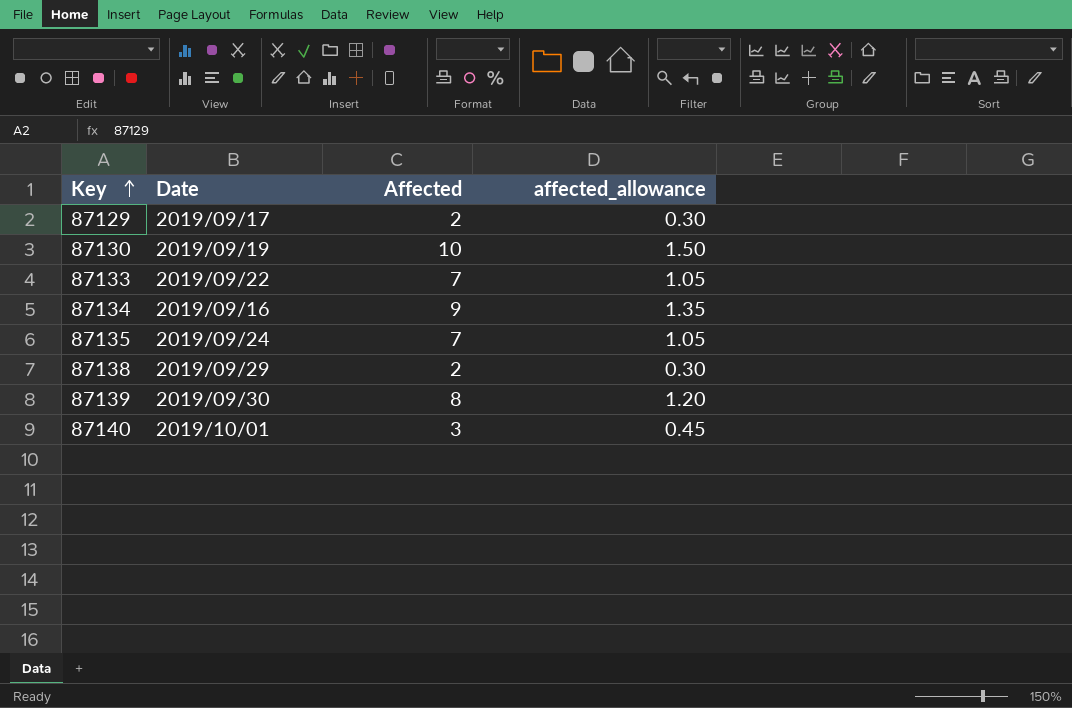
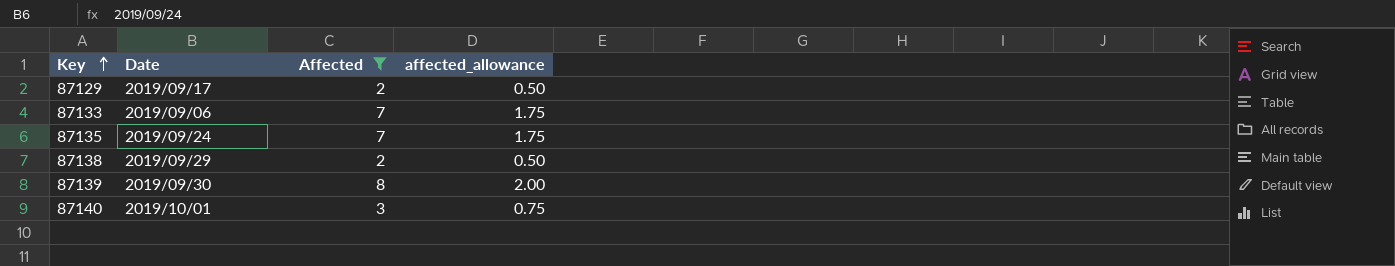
filter: none -> Affected <= 8
column affected_allowance | formula: [Affected] * 0.15 -> [Affected] * 0.25
87133 | Date: 2019/09/22 -> 2019/09/06

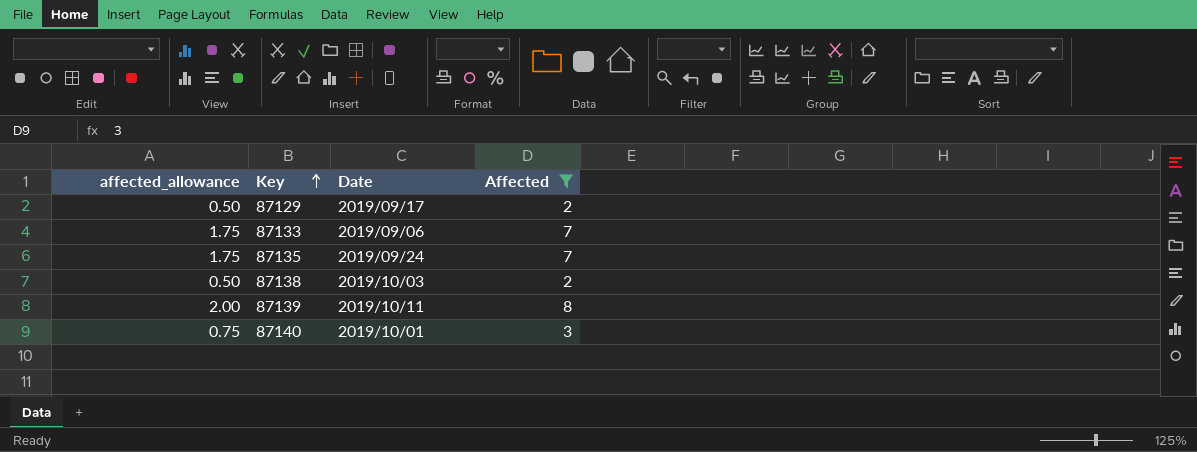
column affected_allowance | position: 4 -> 1
87138 | Date: 2019/09/29 -> 2019/10/03
87139 | Date: 2019/09/30 -> 2019/10/11

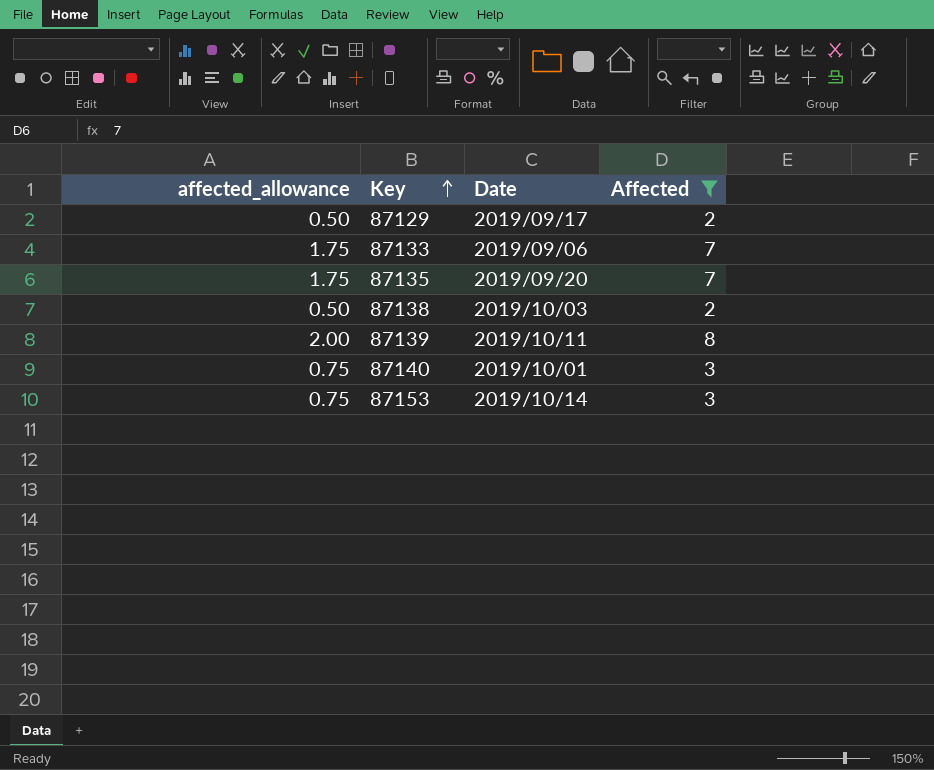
87135 | Date: 2019/09/24 -> 2019/09/20
row 87153: none -> 0.75 | 2019/10/14 | 3

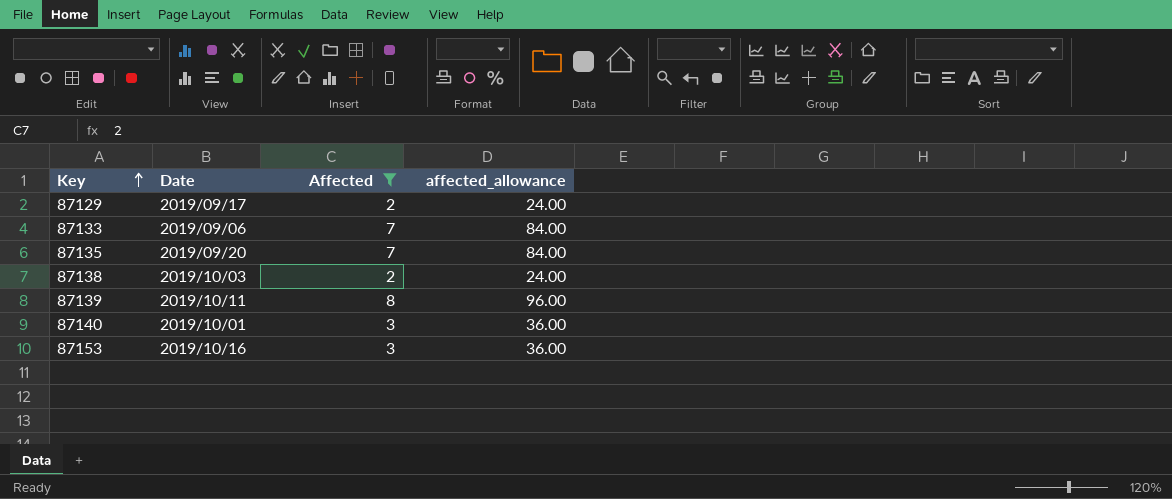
column affected_allowance | formula: [Affected] * 0.25 -> [Affected] * 12
column affected_allowance | position: 1 -> 4
87153 | Date: 2019/10/14 -> 2019/10/16

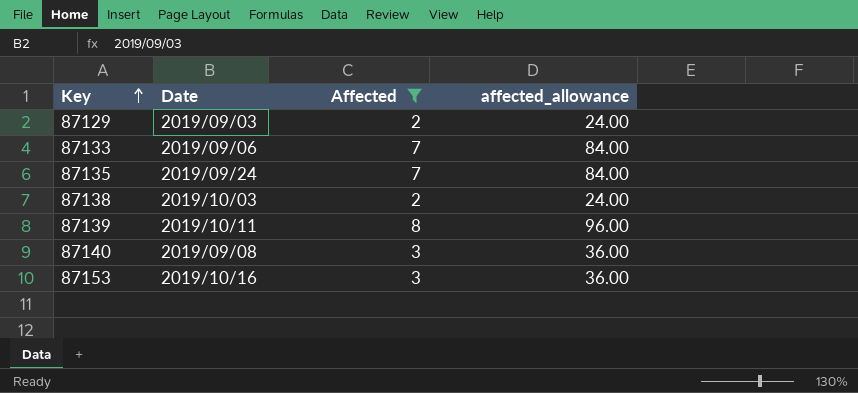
87129 | Date: 2019/09/17 -> 2019/09/03
87135 | Date: 2019/09/20 -> 2019/09/24
87140 | Date: 2019/10/01 -> 2019/09/08

